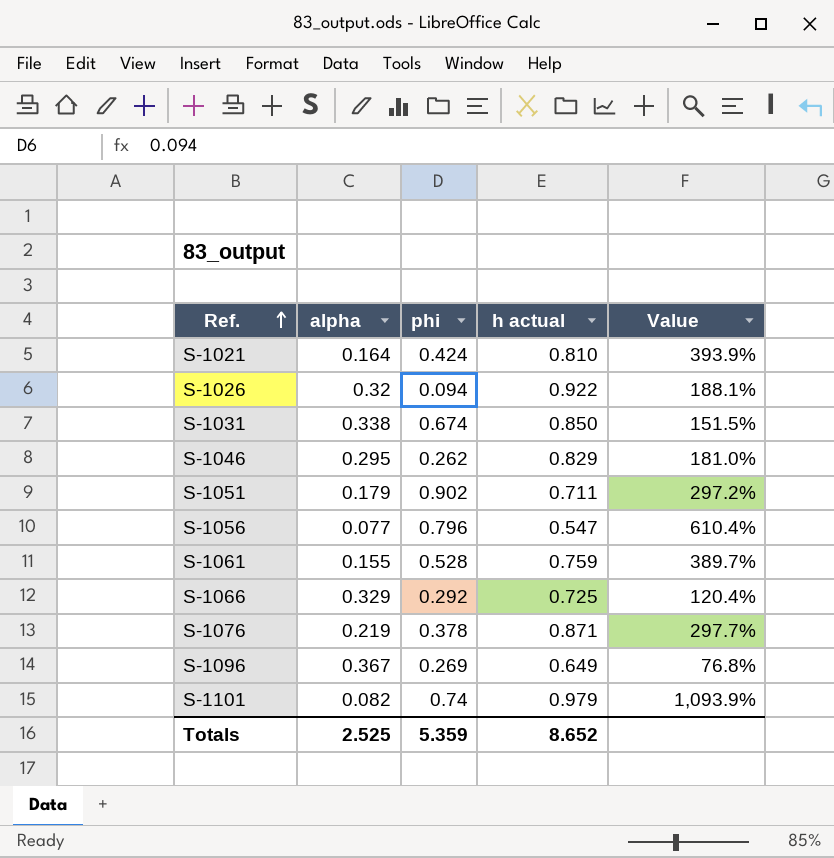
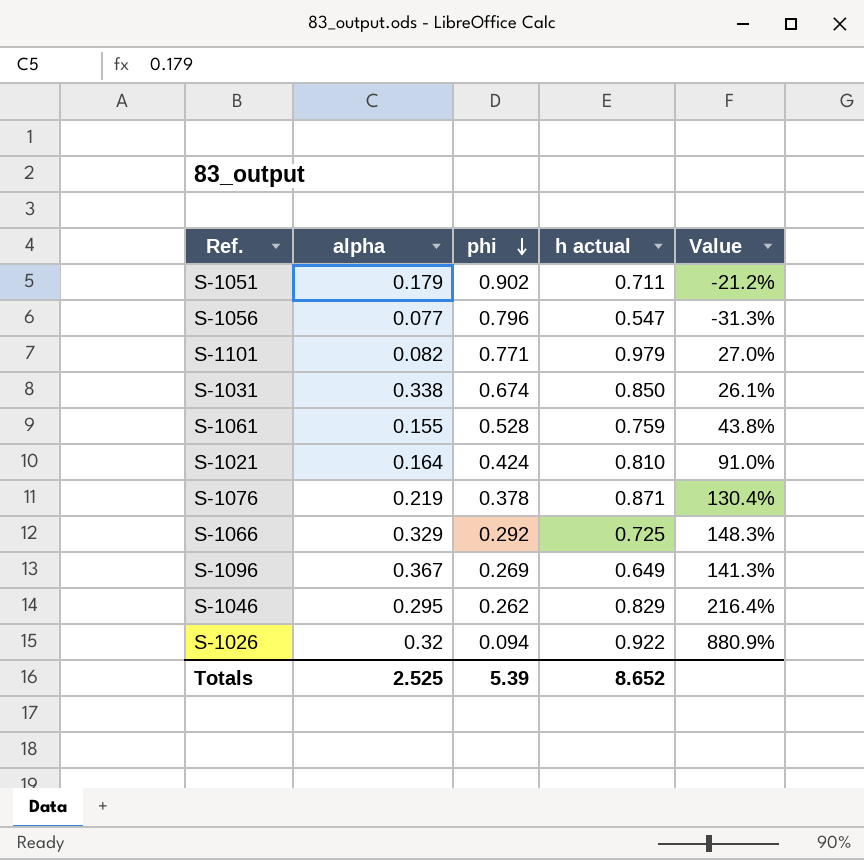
row order: Ref. ascending -> phi descending
column Value | formula: ([h actual] - [alpha]) / [alpha] -> ([h actual] - [phi]) / [phi]
S-1101 | phi: 0.74 -> 0.771
Totals | phi: 5.359 -> 5.39

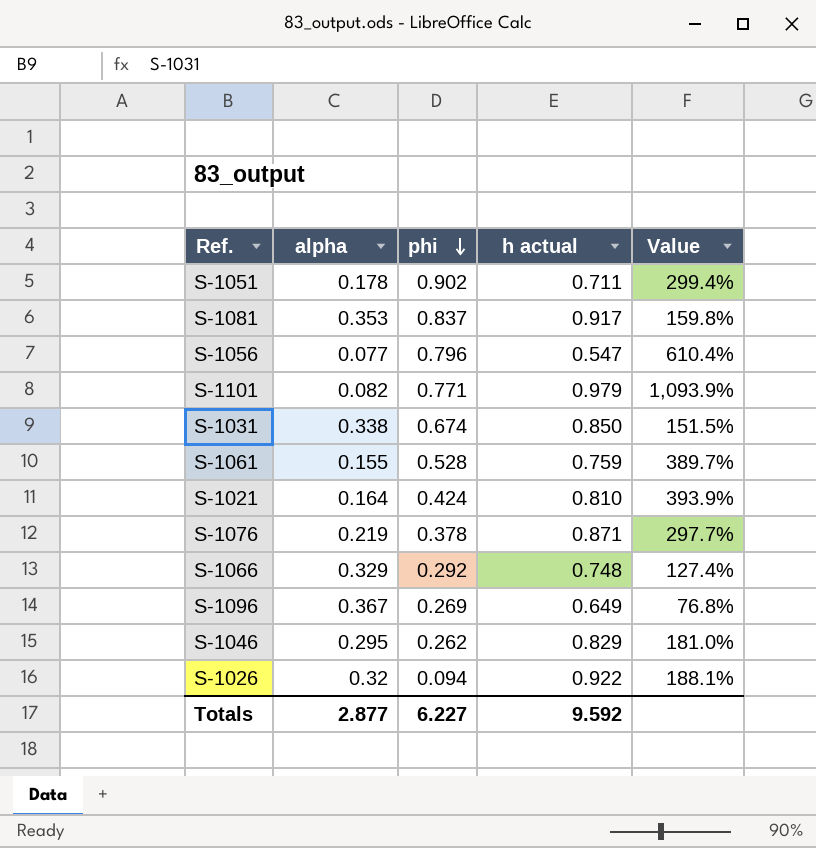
column Value | formula: ([h actual] - [phi]) / [phi] -> ([h actual] - [alpha]) / [alpha]
S-1051 | alpha: 0.179 -> 0.178
row S-1081: none -> 0.353 | 0.837 | 0.917 | 159.8%
S-1066 | h actual: 0.725 -> 0.748
Totals | alpha: 2.525 -> 2.877
Totals | phi: 5.39 -> 6.227
Totals | h actual: 8.652 -> 9.592

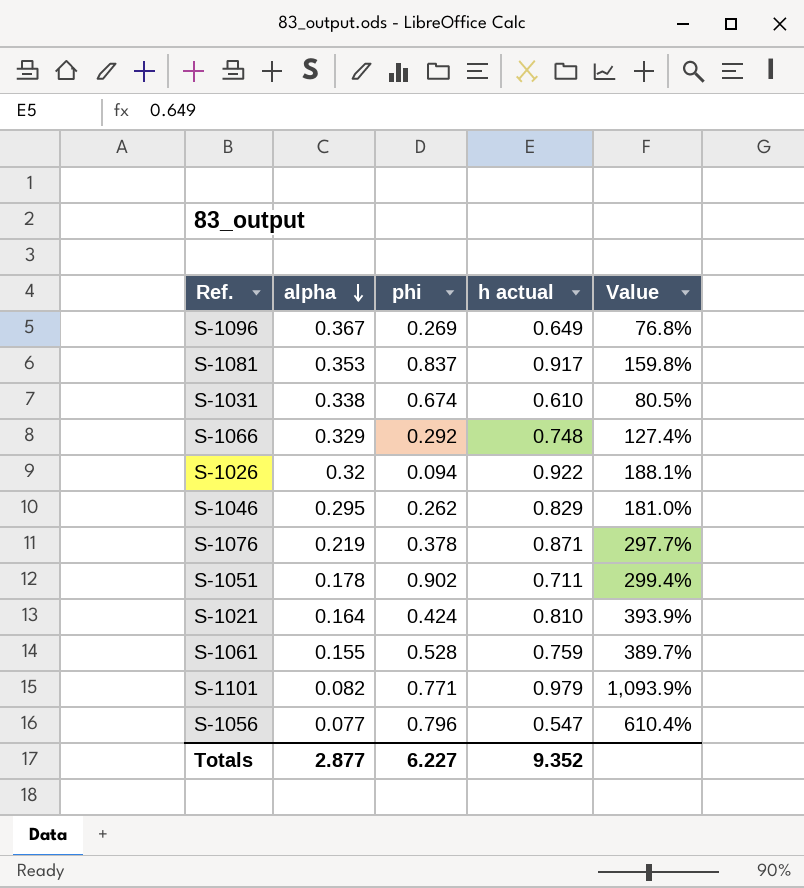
row order: phi descending -> alpha descending
S-1031 | h actual: 0.850 -> 0.610
S-1031 | Value: 151.5% -> 80.5%
Totals | h actual: 9.592 -> 9.352

